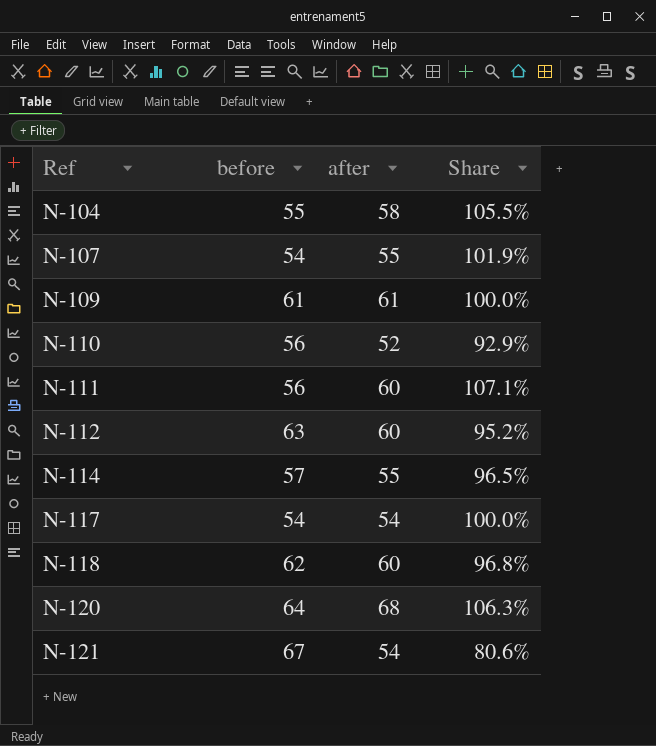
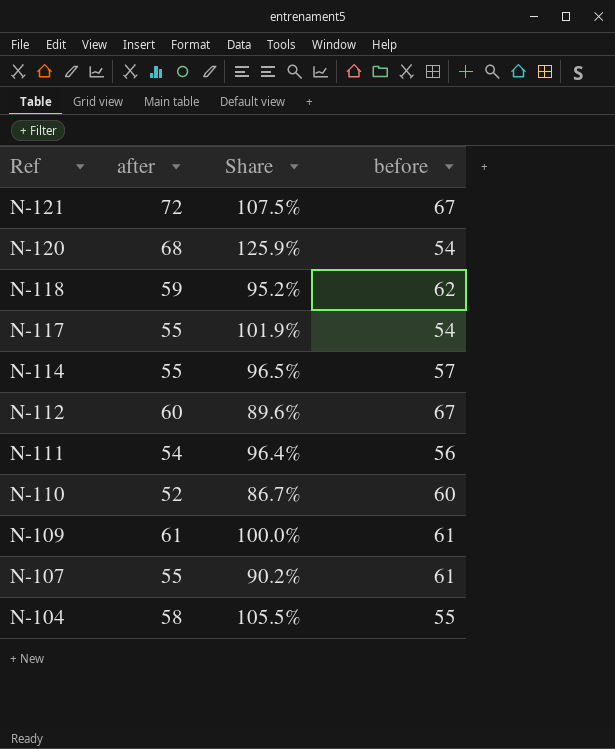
row order: Ref ascending -> Ref descending
column before | position: 2 -> 4
N-121 | after: 54 -> 72
N-121 | Share: 80.6% -> 107.5%
N-120 | Share: 106.3% -> 125.9%
N-120 | before: 64 -> 54
N-118 | after: 60 -> 59
N-118 | Share: 96.8% -> 95.2%
N-117 | after: 54 -> 55
N-117 | Share: 100.0% -> 101.9%
N-112 | Share: 95.2% -> 89.6%
N-112 | before: 63 -> 67
N-111 | after: 60 -> 54
N-111 | Share: 107.1% -> 96.4%
N-110 | Share: 92.9% -> 86.7%
N-110 | before: 56 -> 60
N-107 | Share: 101.9% -> 90.2%
N-107 | before: 54 -> 61

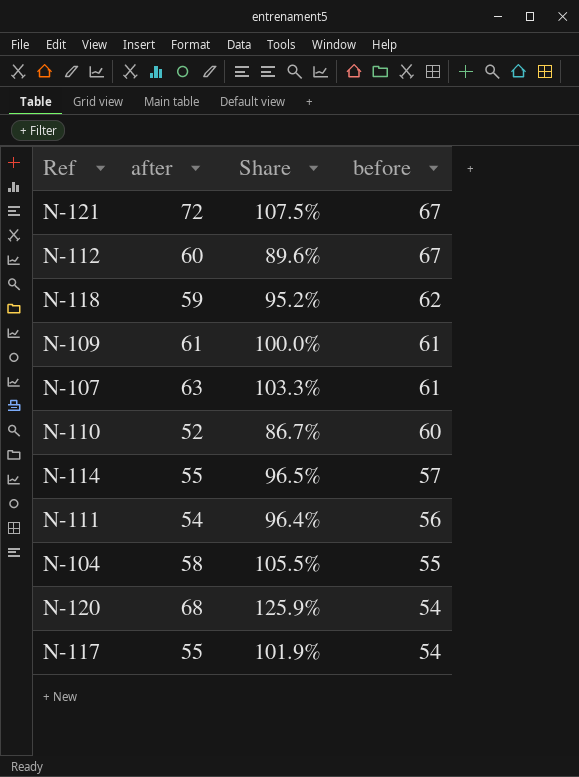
row order: Ref descending -> before descending
N-107 | after: 55 -> 63
N-107 | Share: 90.2% -> 103.3%

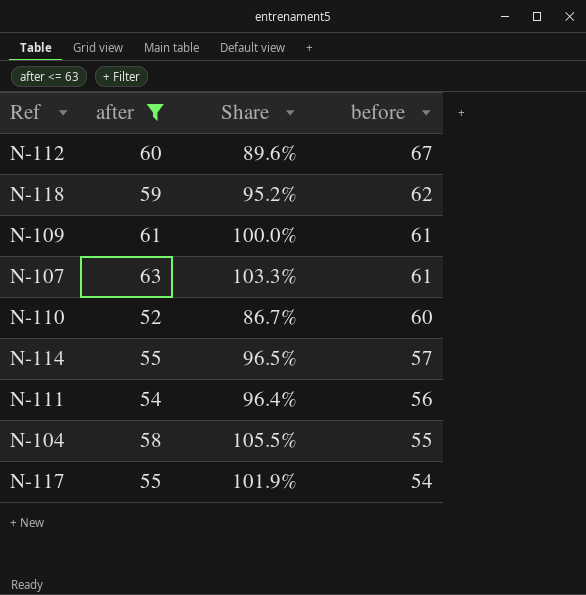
filter: none -> after <= 63

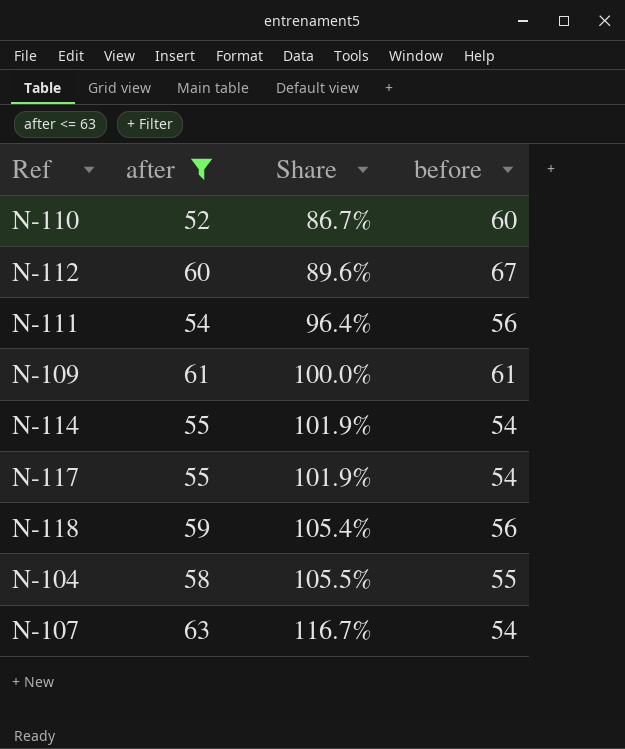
row order: before descending -> Share ascending
N-114 | Share: 96.5% -> 101.9%
N-114 | before: 57 -> 54
N-118 | Share: 95.2% -> 105.4%
N-118 | before: 62 -> 56
N-107 | Share: 103.3% -> 116.7%
N-107 | before: 61 -> 54

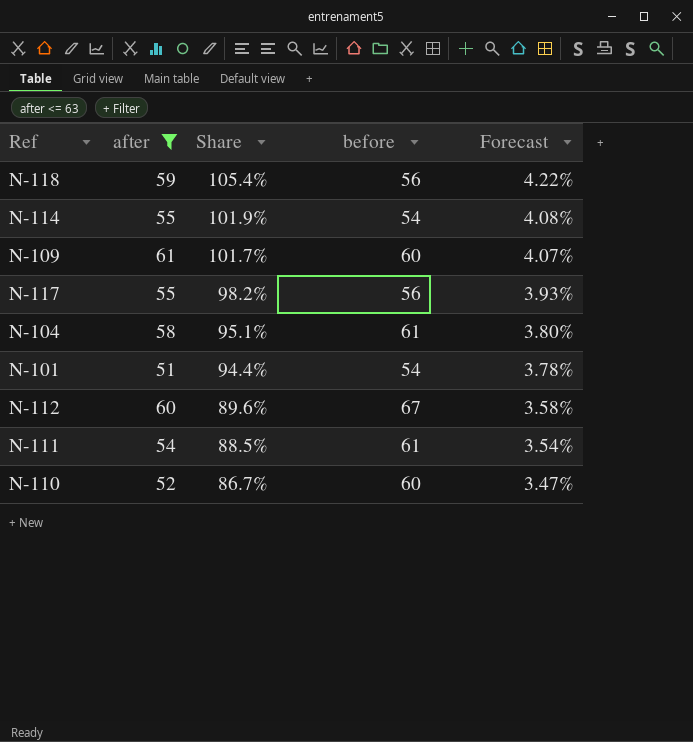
row order: Share ascending -> Share descending
column Forecast | formula: none -> [Share] * 0.04
row N-107: 63 | 116.7% | 54 -> none
N-109 | Share: 100.0% -> 101.7%
N-109 | before: 61 -> 60
N-117 | Share: 101.9% -> 98.2%
N-117 | before: 54 -> 56
N-104 | Share: 105.5% -> 95.1%
N-104 | before: 55 -> 61
row N-101: none -> 51 | 94.4% | 54 | 3.78%
N-111 | Share: 96.4% -> 88.5%
N-111 | before: 56 -> 61

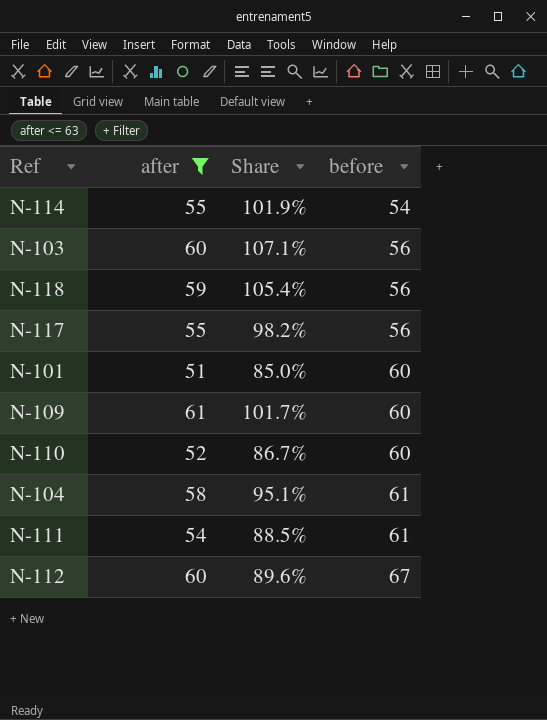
row order: Share descending -> before ascending
column Forecast | formula: [Share] * 0.04 -> none
row N-103: none -> 60 | 107.1% | 56
N-101 | Share: 94.4% -> 85.0%
N-101 | before: 54 -> 60

